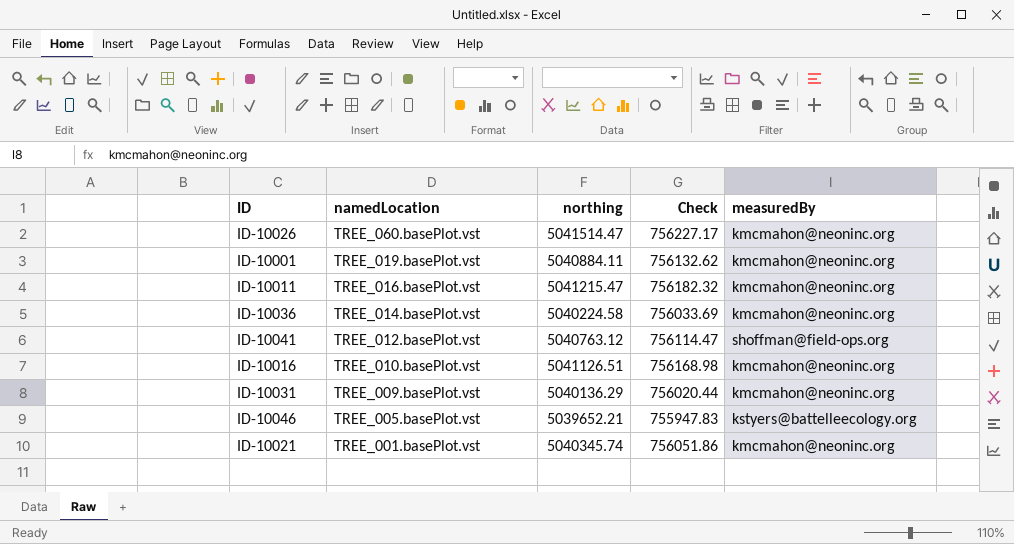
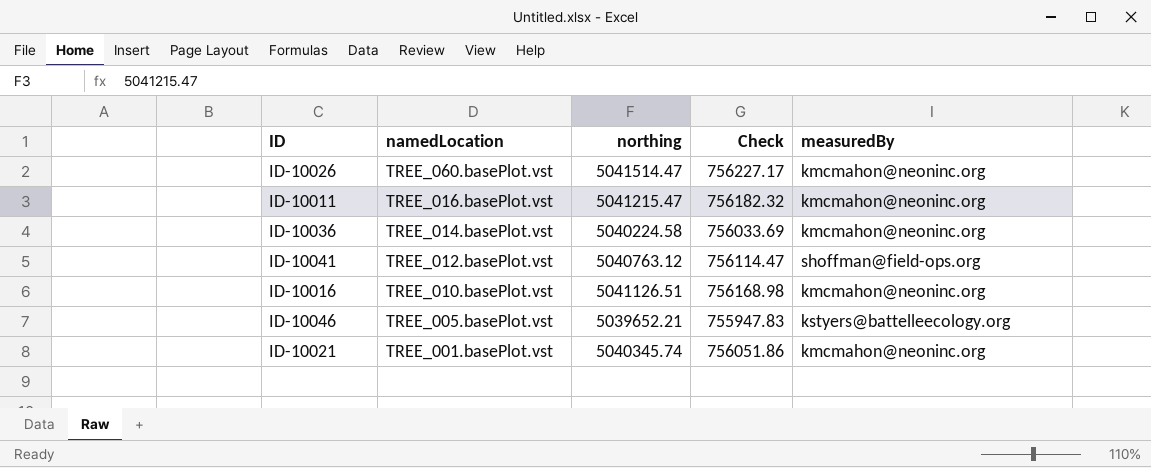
row ID-10001: TREE_019.basePlot.vst | 5040884.11 | 756132.62 | kmcmahon@neoninc.org -> none
row ID-10031: TREE_009.basePlot.vst | 5040136.29 | 756020.44 | kmcmahon@neoninc.org -> none

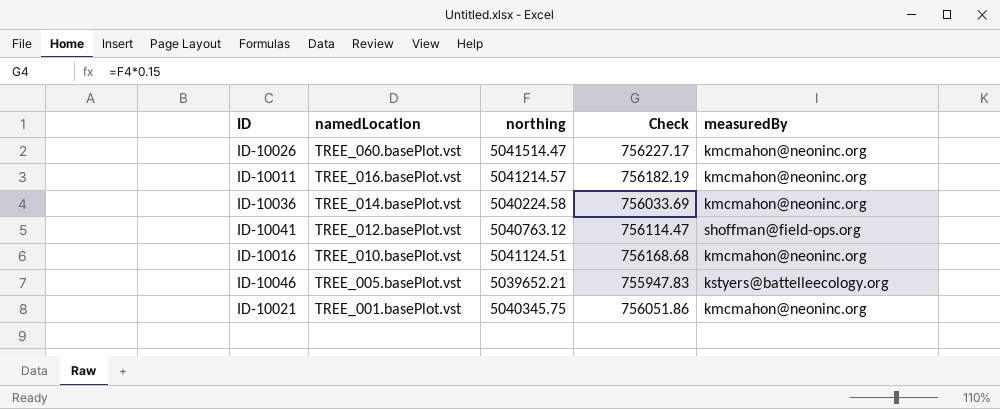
ID-10011 | northing: 5041215.47 -> 5041214.57
ID-10011 | Check: 756182.32 -> 756182.19
ID-10016 | northing: 5041126.51 -> 5041124.51
ID-10016 | Check: 756168.98 -> 756168.68
ID-10021 | northing: 5040345.74 -> 5040345.75

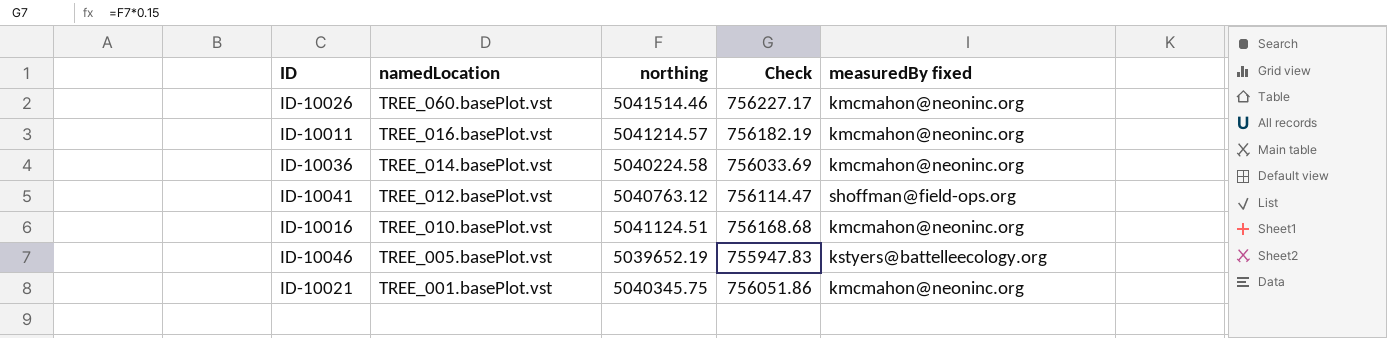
column name: measuredBy -> measuredBy fixed
ID-10026 | northing: 5041514.47 -> 5041514.46
ID-10046 | northing: 5039652.21 -> 5039652.19

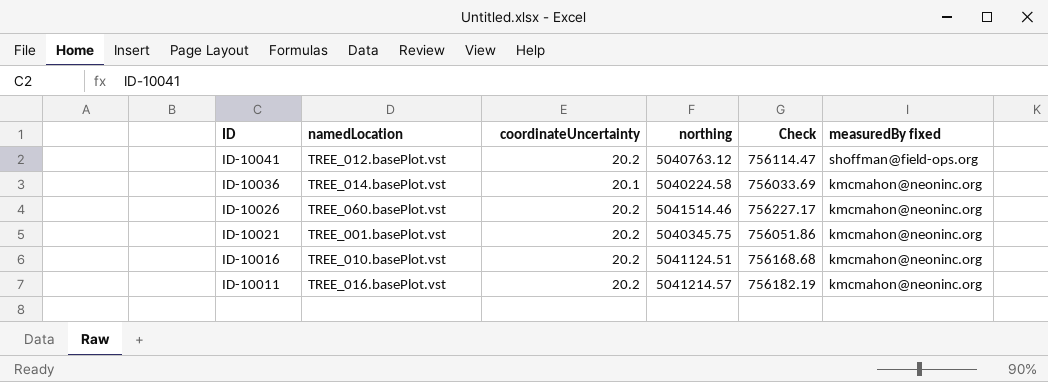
row order: namedLocation descending -> ID descending
column coordinateUncertainty | position: none -> 3
row ID-10046: TREE_005.basePlot.vst | 5039652.19 | 755947.83 | kstyers@battelleecology.org -> none

